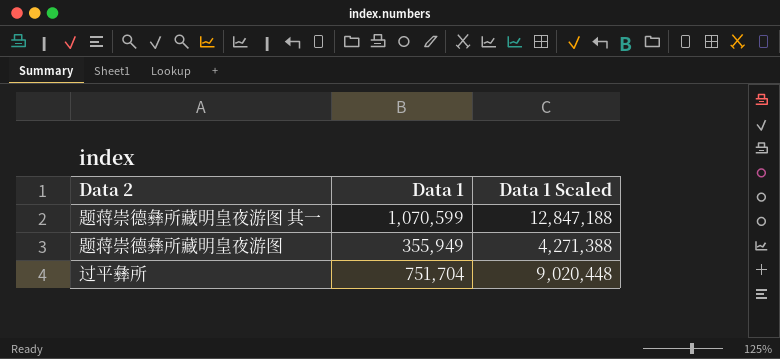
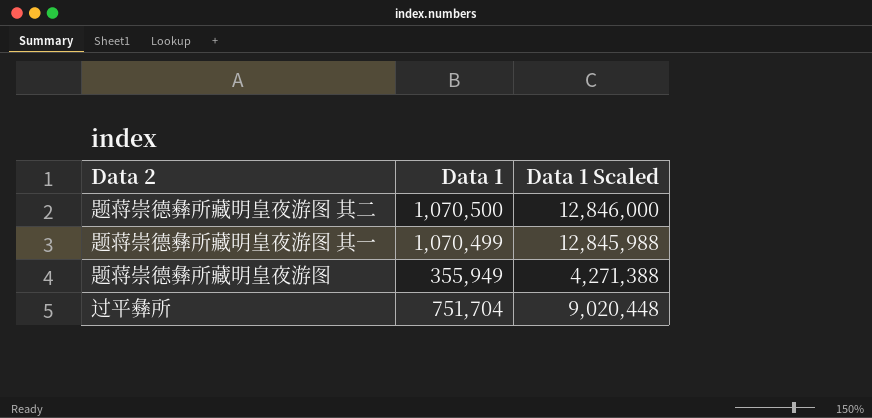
row 题蒋崇德彝所藏明皇夜游图 其二: none -> 1,070,500 | 12,846,000
题蒋崇德彝所藏明皇夜游图 其一 | Data 1: 1,070,599 -> 1,070,499
题蒋崇德彝所藏明皇夜游图 其一 | Data 1 Scaled: 12,847,188 -> 12,845,988

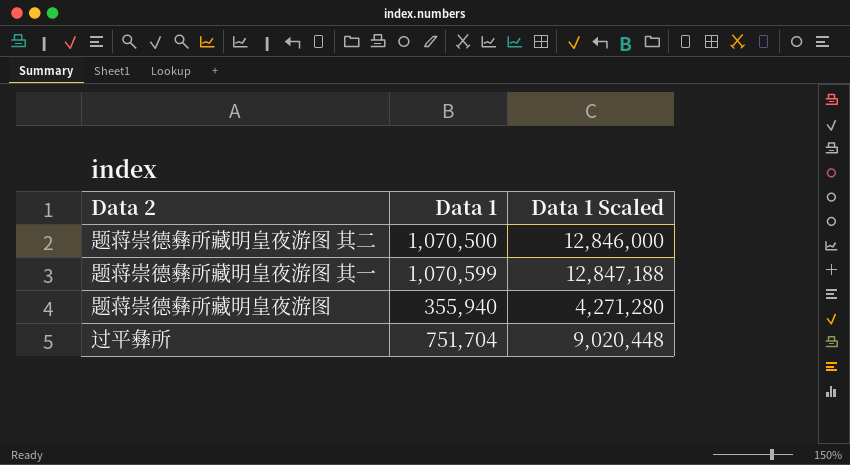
题蒋崇德彝所藏明皇夜游图 其一 | Data 1: 1,070,499 -> 1,070,599
题蒋崇德彝所藏明皇夜游图 其一 | Data 1 Scaled: 12,845,988 -> 12,847,188
题蒋崇德彝所藏明皇夜游图 | Data 1: 355,949 -> 355,940
题蒋崇德彝所藏明皇夜游图 | Data 1 Scaled: 4,271,388 -> 4,271,280

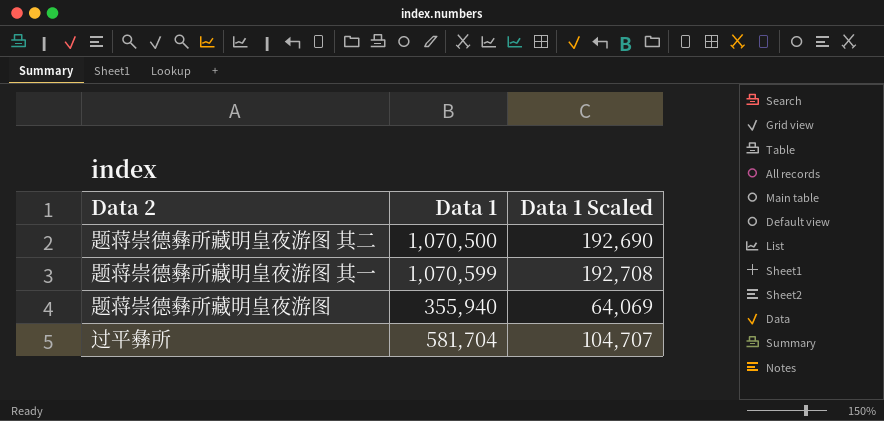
column Data 1 Scaled | formula: [Data 1] * 12 -> [Data 1] * 0.18
过平彝所 | Data 1: 751,704 -> 581,704

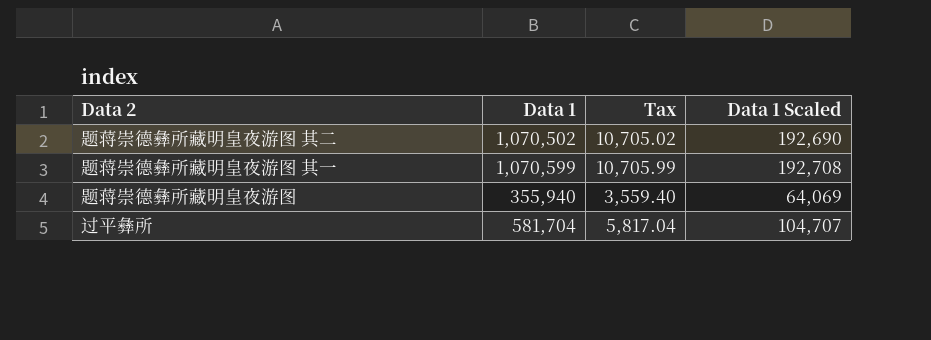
column Tax | formula: none -> [Data 1] * 0.01
题蒋崇德彝所藏明皇夜游图 其二 | Data 1: 1,070,500 -> 1,070,502

